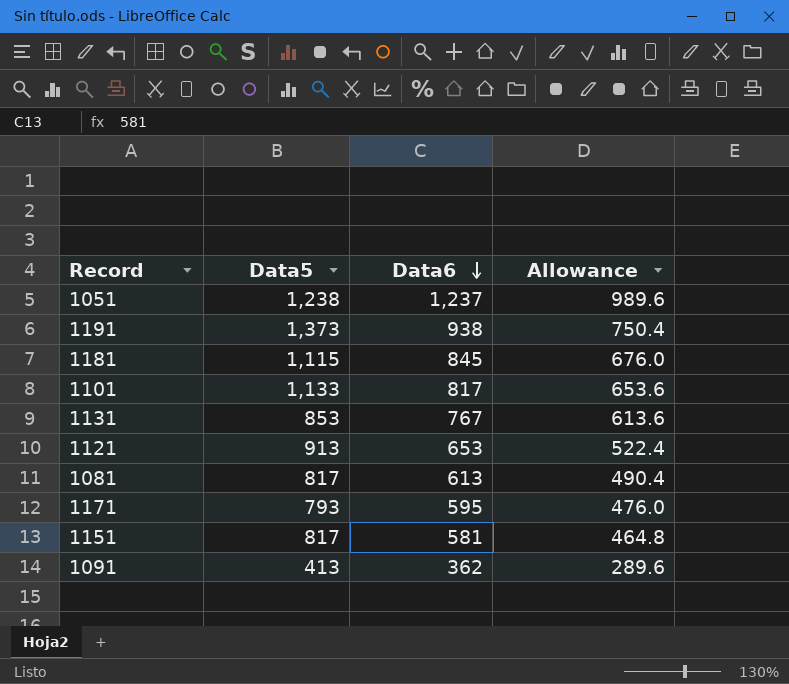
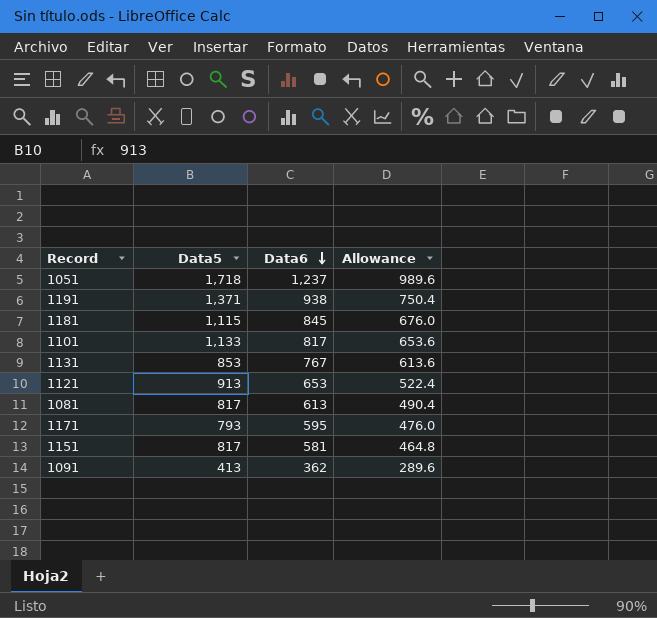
1051 | Data5: 1,238 -> 1,718
1191 | Data5: 1,373 -> 1,371

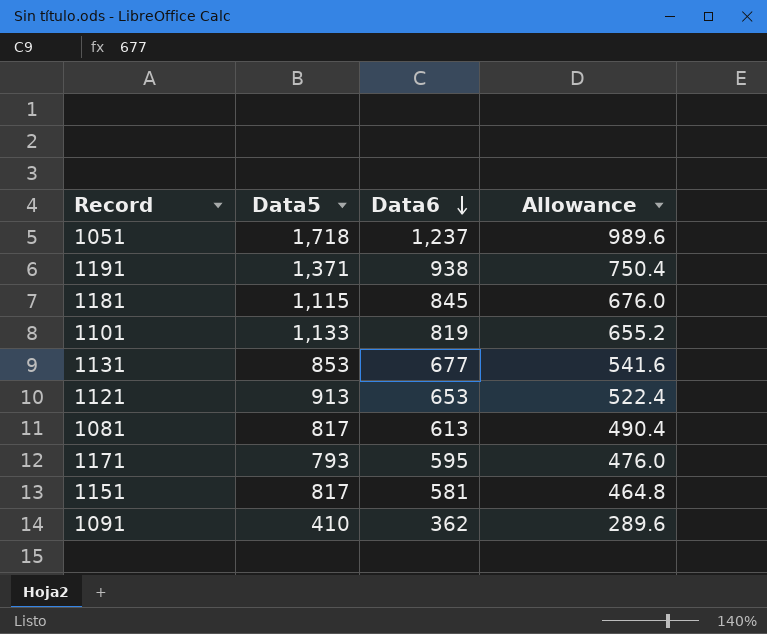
1101 | Data6: 817 -> 819
1101 | Allowance: 653.6 -> 655.2
1131 | Data6: 767 -> 677
1131 | Allowance: 613.6 -> 541.6
1091 | Data5: 413 -> 410

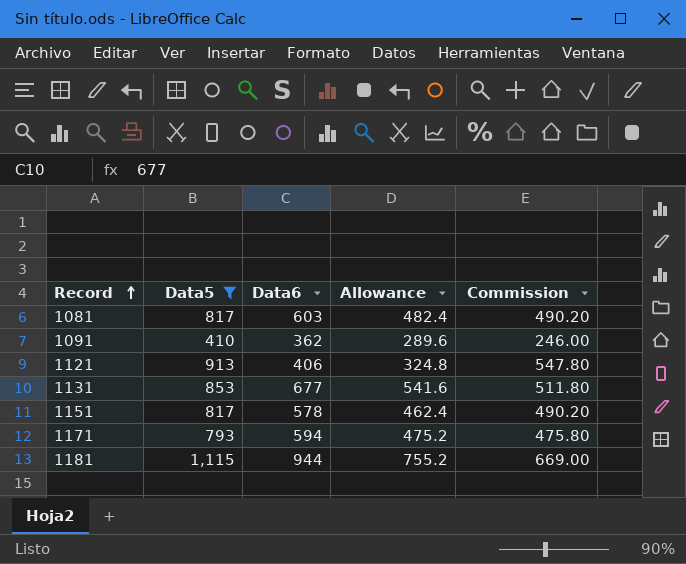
filter: none -> Data5 <= 1,115
row order: Data6 descending -> Record ascending
column Commission | formula: none -> [Data5] * 0.6
1081 | Data6: 613 -> 603
1081 | Allowance: 490.4 -> 482.4
1121 | Data6: 653 -> 406
1121 | Allowance: 522.4 -> 324.8
1151 | Data6: 581 -> 578
1151 | Allowance: 464.8 -> 462.4
1171 | Data6: 595 -> 594
1171 | Allowance: 476.0 -> 475.2
1181 | Data6: 845 -> 944
1181 | Allowance: 676.0 -> 755.2

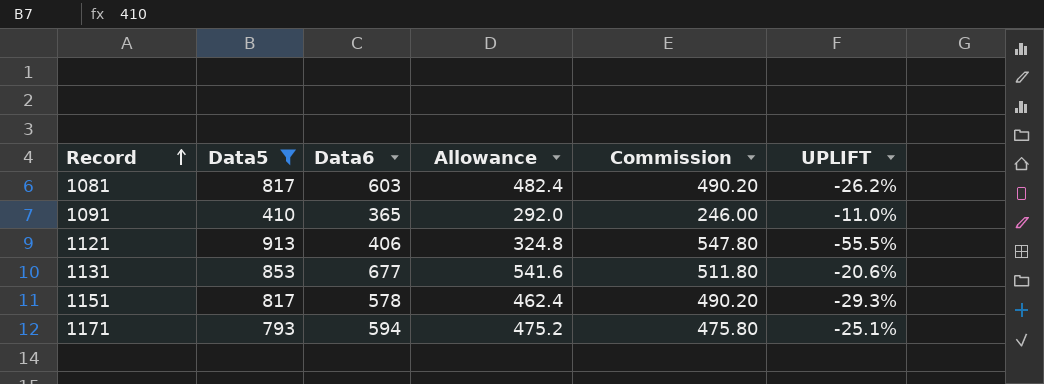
column UPLIFT | formula: none -> ([Data6] - [Data5]) / [Data5]
row 1181: 1,115 | 944 | 755.2 | 669.00 -> none
1091 | Data6: 362 -> 365
1091 | Allowance: 289.6 -> 292.0

